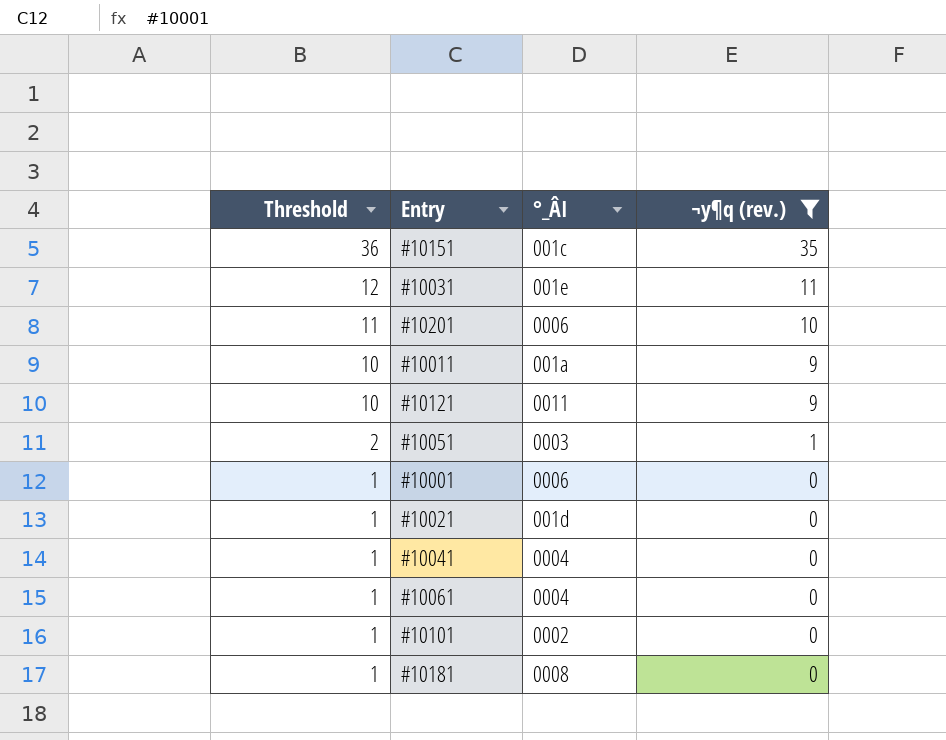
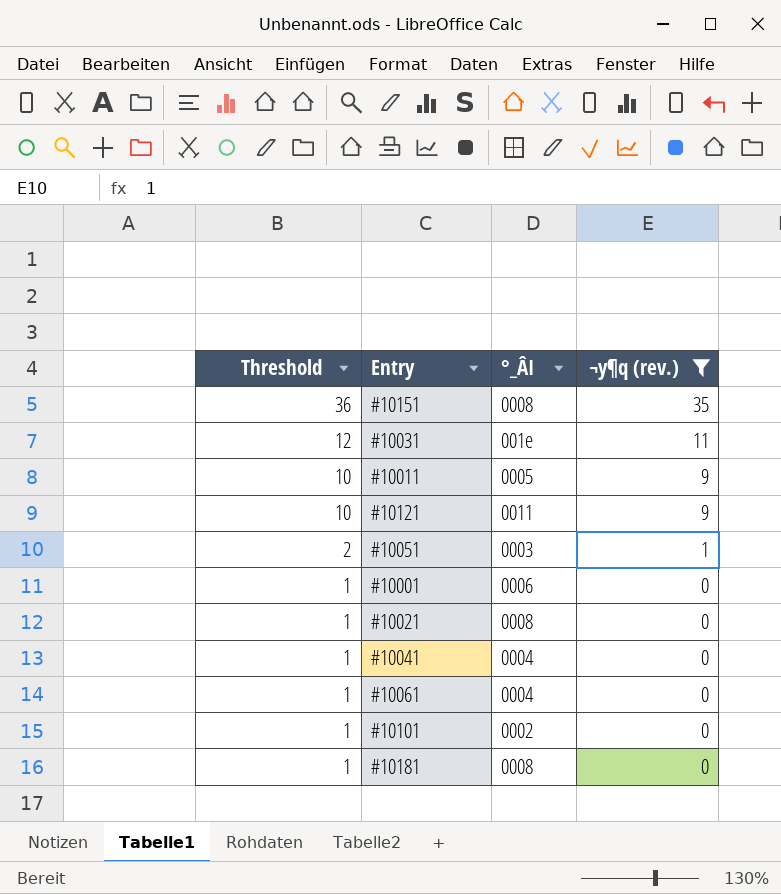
row #10201: 11 | 0006 | 10 -> none
#10151 | °_ÂI: 001c -> 0008
#10011 | °_ÂI: 001a -> 0005
#10021 | °_ÂI: 001d -> 0008

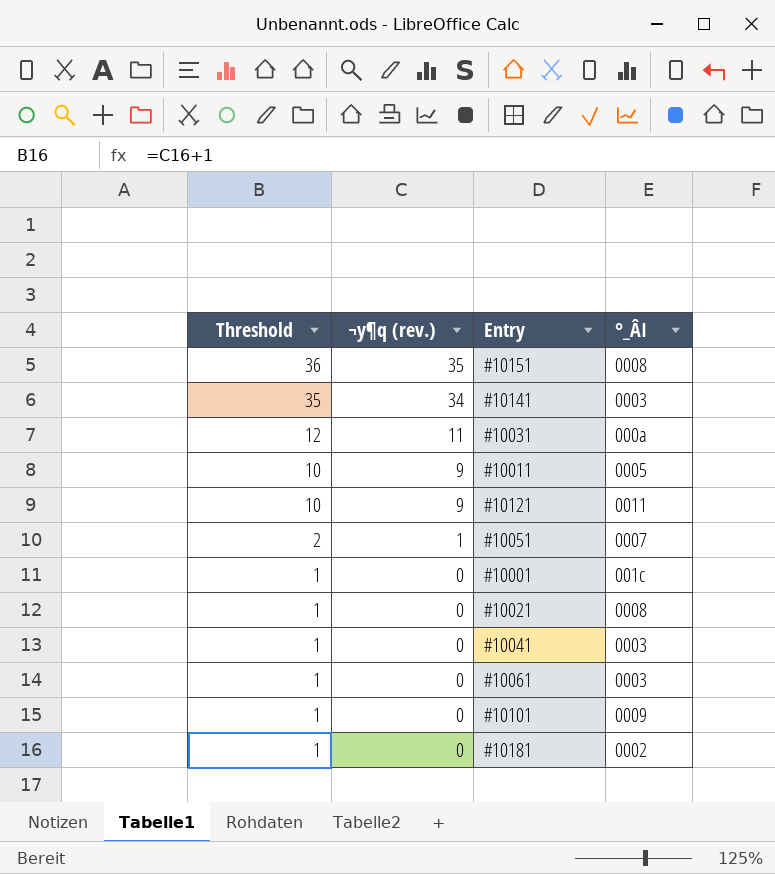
filter: ¬y¶q (rev.) != 34 -> none
column ¬y¶q (rev.) | position: 4 -> 2
#10031 | °_ÂI: 001e -> 000a
#10051 | °_ÂI: 0003 -> 0007
#10001 | °_ÂI: 0006 -> 001c
#10041 | °_ÂI: 0004 -> 0003
#10061 | °_ÂI: 0004 -> 0003
#10101 | °_ÂI: 0002 -> 0009
#10181 | °_ÂI: 0008 -> 0002

